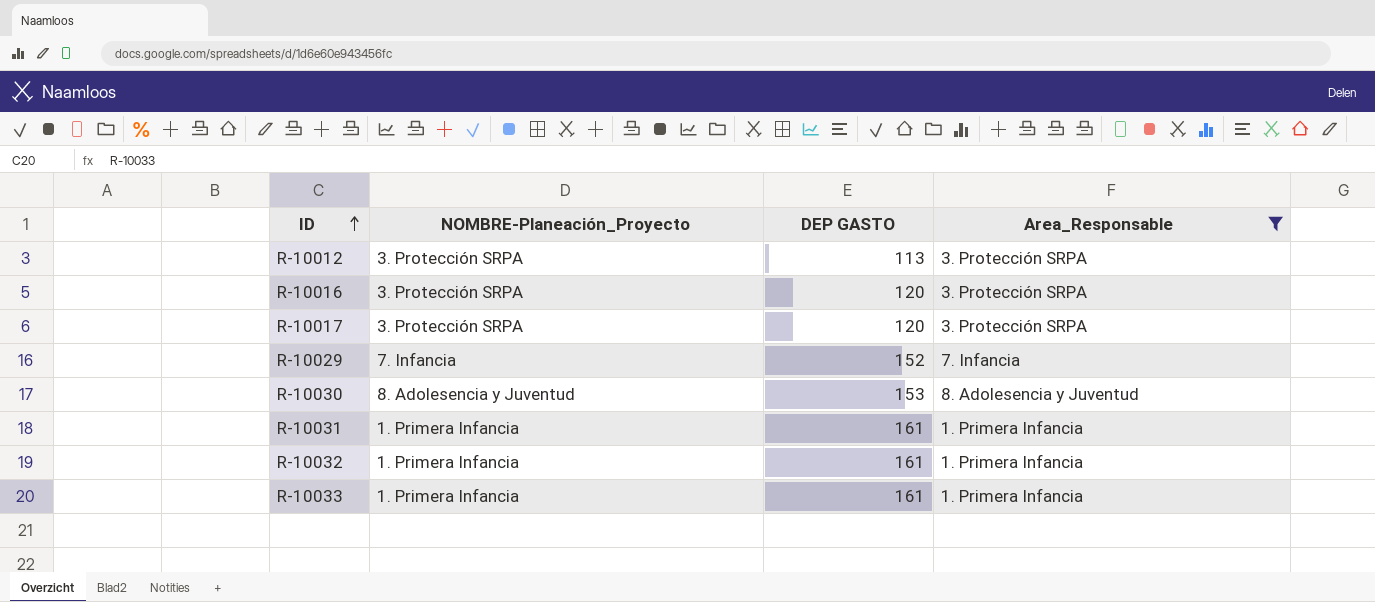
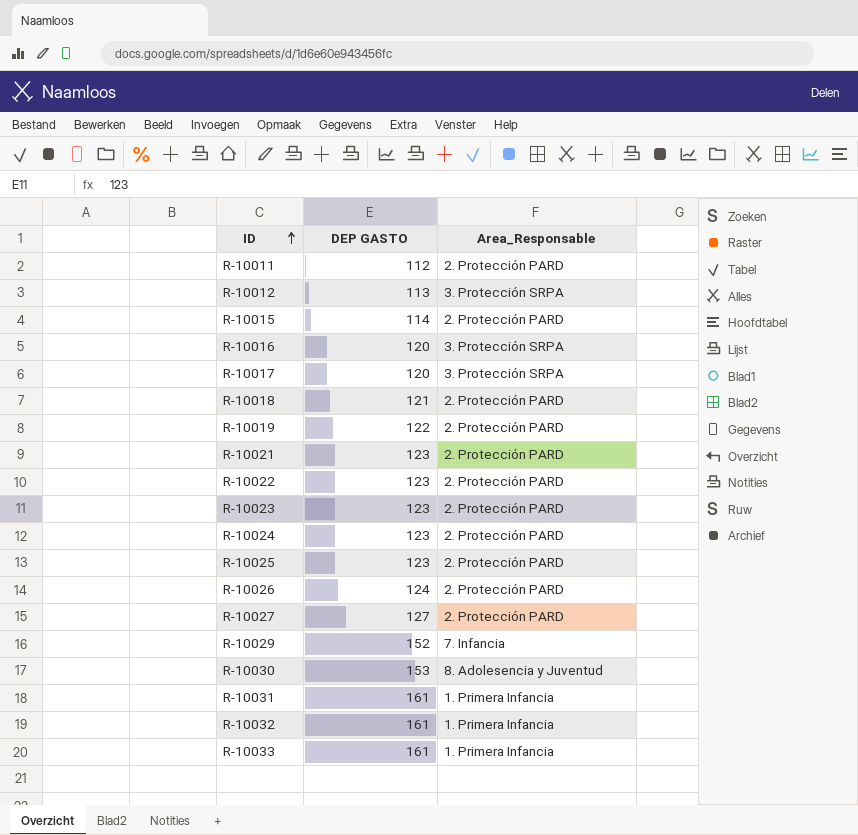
filter: Area_Responsable != 2. Protección PARD -> none
column NOMBRE-Planeación_Proyecto | position: 2 -> none

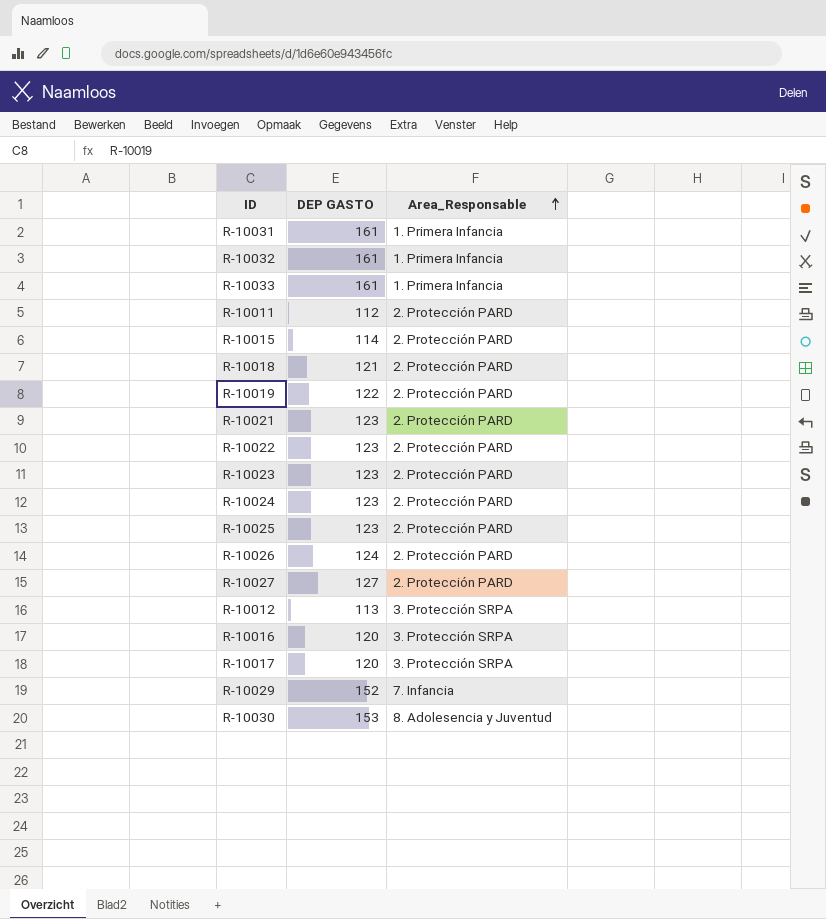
row order: ID ascending -> Area_Responsable ascending

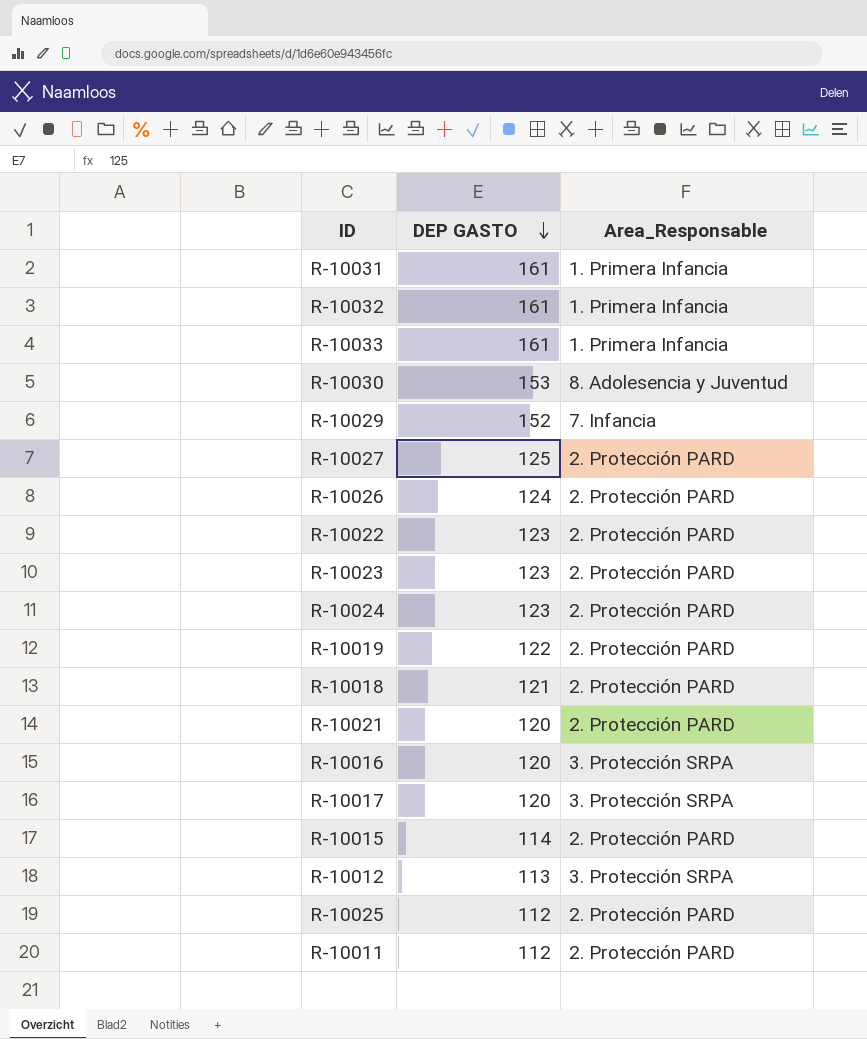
row order: Area_Responsable ascending -> DEP GASTO descending
R-10027 | DEP GASTO: 127 -> 125
R-10021 | DEP GASTO: 123 -> 120
R-10025 | DEP GASTO: 123 -> 112

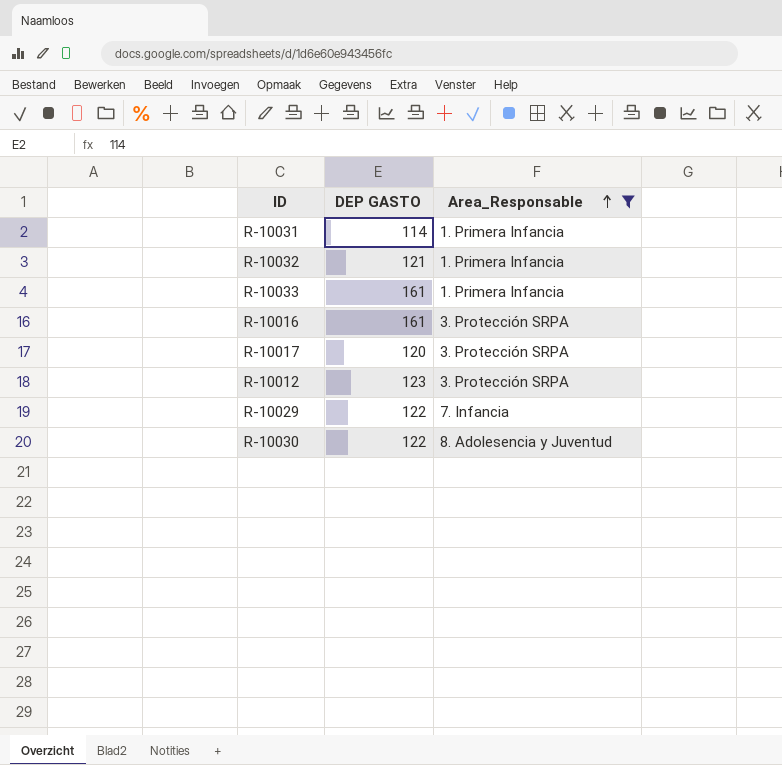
filter: none -> Area_Responsable != 2. Protección PARD
row order: DEP GASTO descending -> Area_Responsable ascending
R-10031 | DEP GASTO: 161 -> 114
R-10032 | DEP GASTO: 161 -> 121
R-10016 | DEP GASTO: 120 -> 161
R-10012 | DEP GASTO: 113 -> 123
R-10029 | DEP GASTO: 152 -> 122
R-10030 | DEP GASTO: 153 -> 122

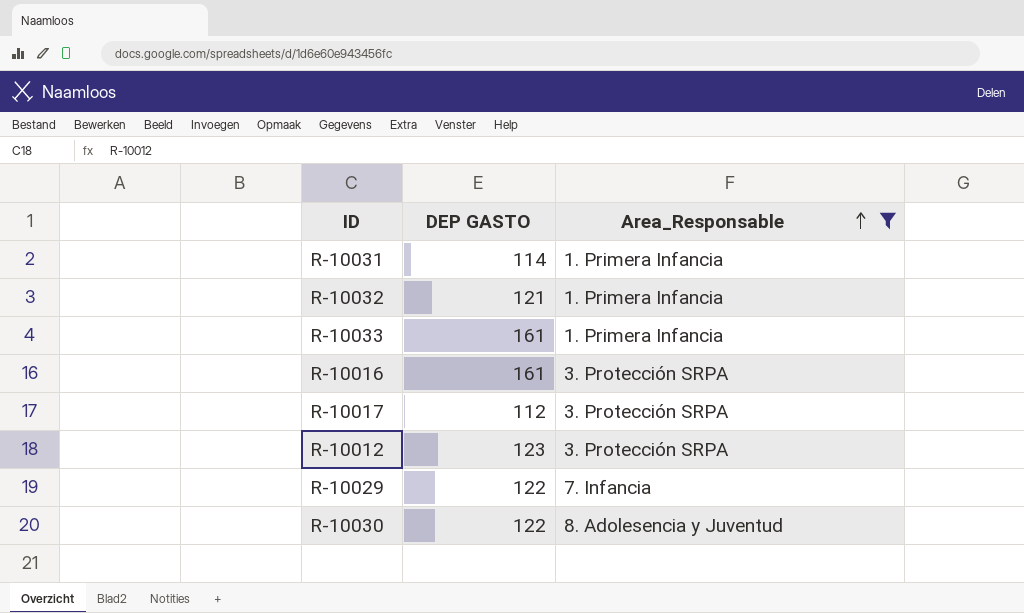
R-10017 | DEP GASTO: 120 -> 112

